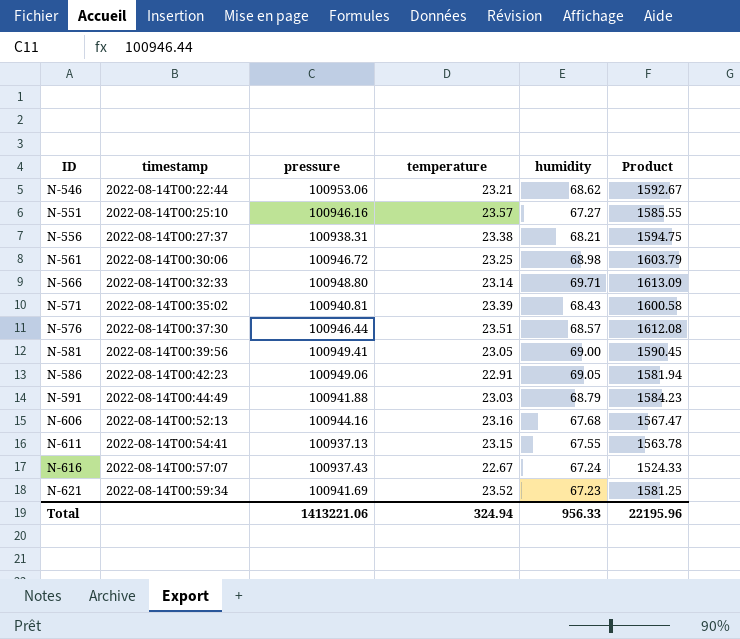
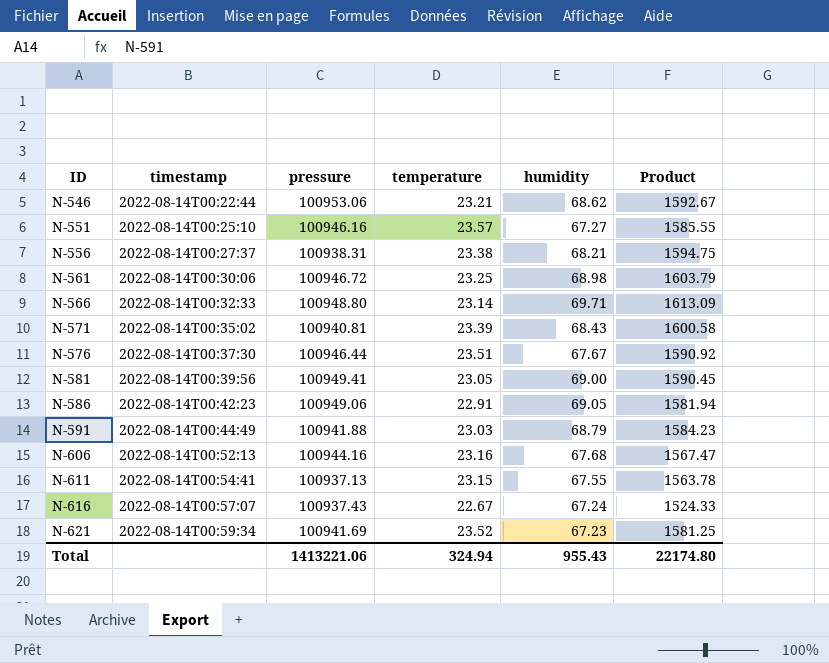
N-576 | humidity: 68.57 -> 67.67
N-576 | Product: 1612.08 -> 1590.92
Total | humidity: 956.33 -> 955.43
Total | Product: 22195.96 -> 22174.80

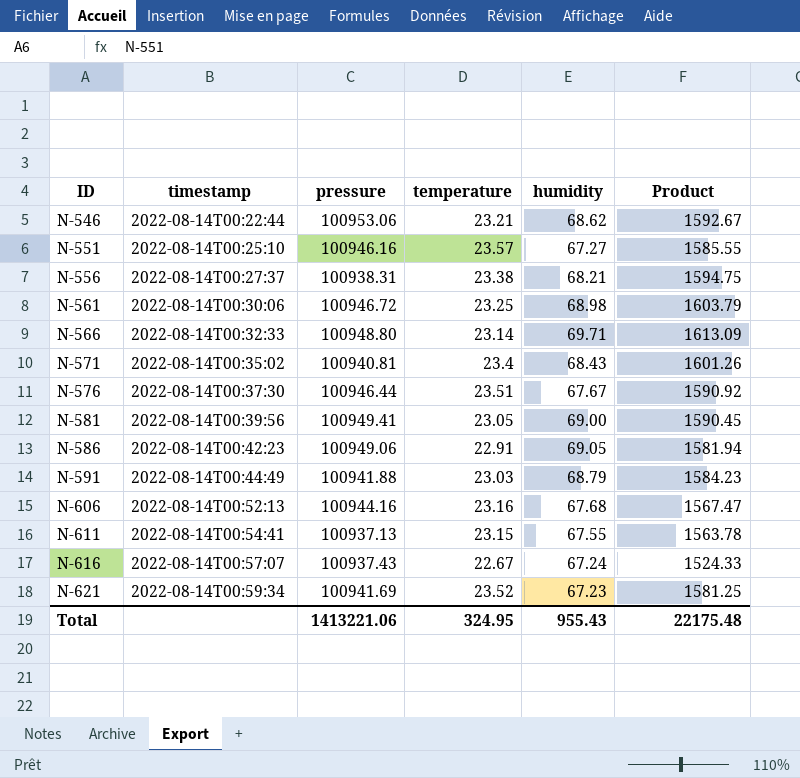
N-571 | temperature: 23.39 -> 23.4
N-571 | Product: 1600.58 -> 1601.26
Total | temperature: 324.94 -> 324.95
Total | Product: 22174.80 -> 22175.48

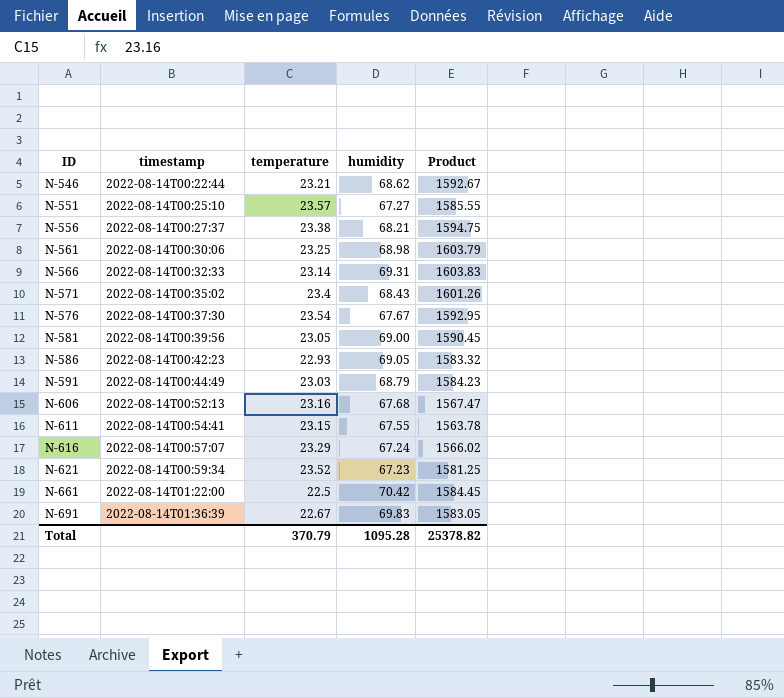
column pressure | position: 3 -> none
N-566 | humidity: 69.71 -> 69.31
N-566 | Product: 1613.09 -> 1603.83
N-576 | temperature: 23.51 -> 23.54
N-576 | Product: 1590.92 -> 1592.95
N-586 | temperature: 22.91 -> 22.93
N-586 | Product: 1581.94 -> 1583.32
N-616 | temperature: 22.67 -> 23.29
N-616 | Product: 1524.33 -> 1566.02
row N-661: none -> 2022-08-14T01:22:00 | 22.5 | 70.42 | 1584.45
row N-691: none -> 2022-08-14T01:36:39 | 22.67 | 69.83 | 1583.05
Total | temperature: 324.95 -> 370.79
Total | humidity: 955.43 -> 1095.28
Total | Product: 22175.48 -> 25378.82

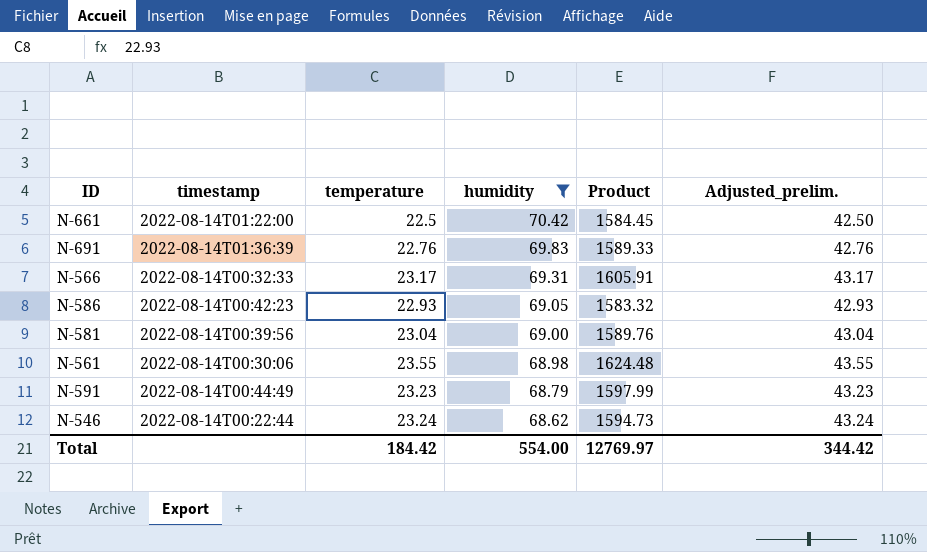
filter: none -> humidity >= 68.62
row order: ID ascending -> humidity descending
column Adjusted_prelim. | formula: none -> [temperature] + 20
N-691 | temperature: 22.67 -> 22.76
N-691 | Product: 1583.05 -> 1589.33
N-566 | temperature: 23.14 -> 23.17
N-566 | Product: 1603.83 -> 1605.91
N-581 | temperature: 23.05 -> 23.04
N-581 | Product: 1590.45 -> 1589.76
N-561 | temperature: 23.25 -> 23.55
N-561 | Product: 1603.79 -> 1624.48
N-591 | temperature: 23.03 -> 23.23
N-591 | Product: 1584.23 -> 1597.99
N-546 | temperature: 23.21 -> 23.24
N-546 | Product: 1592.67 -> 1594.73
Total | temperature: 370.79 -> 184.42
Total | humidity: 1095.28 -> 554.00
Total | Product: 25378.82 -> 12769.97

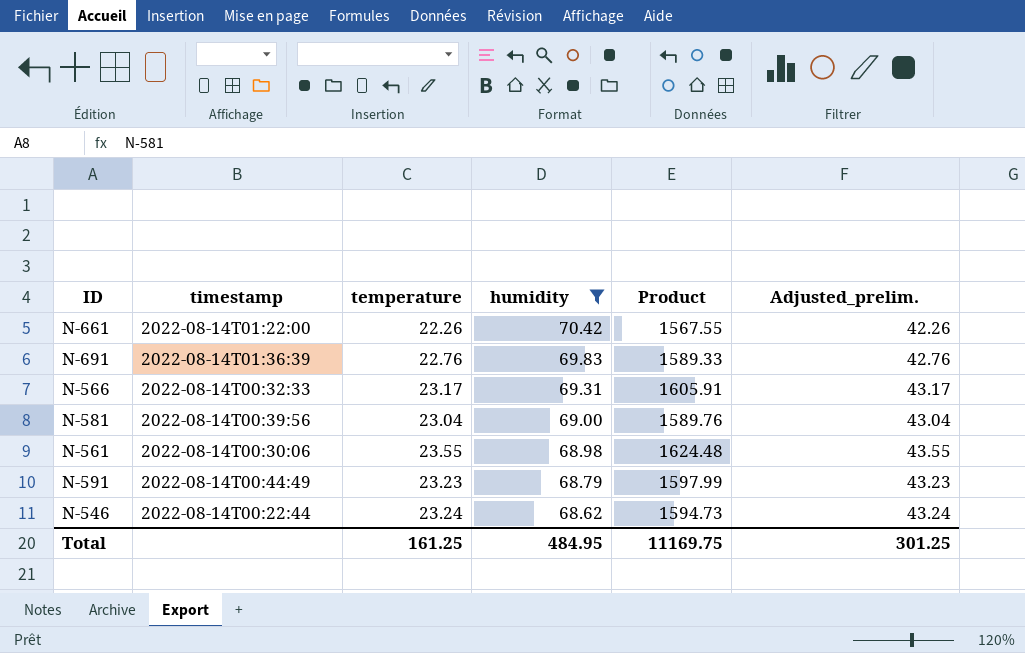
row N-586: 2022-08-14T00:42:23 | 22.93 | 69.05 | 1583.32 | 42.93 -> none
N-661 | temperature: 22.5 -> 22.26
N-661 | Product: 1584.45 -> 1567.55
N-661 | Adjusted_prelim.: 42.50 -> 42.26
Total | temperature: 184.42 -> 161.25
Total | humidity: 554.00 -> 484.95
Total | Product: 12769.97 -> 11169.75
Total | Adjusted_prelim.: 344.42 -> 301.25

